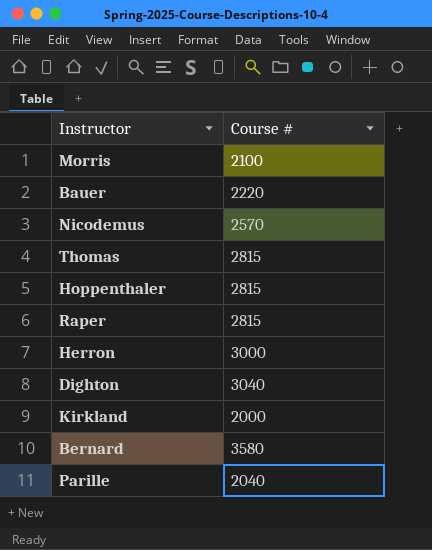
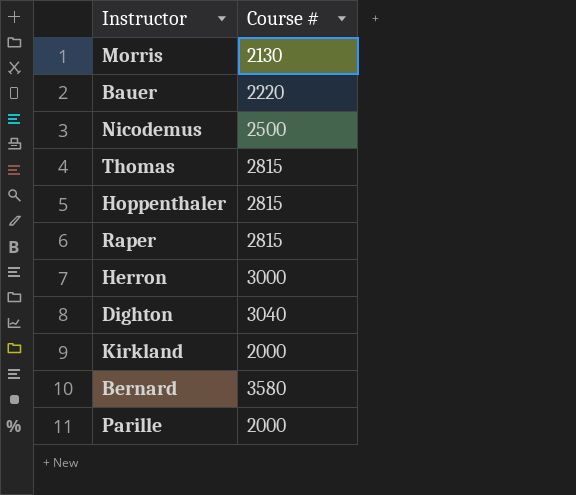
Morris | Course #: 2100 -> 2130
Nicodemus | Course #: 2570 -> 2500
Parille | Course #: 2040 -> 2000

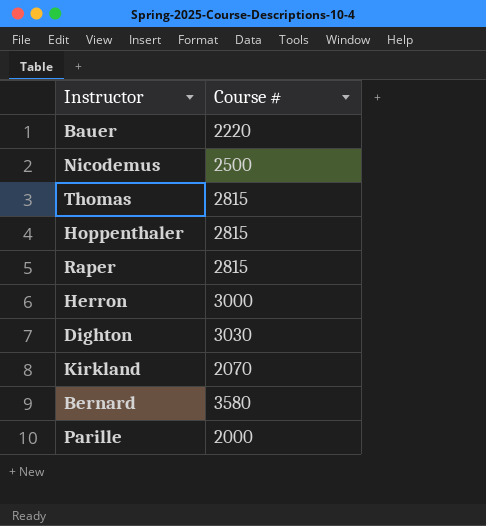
row Morris: 2130 -> none
Dighton | Course #: 3040 -> 3030
Kirkland | Course #: 2000 -> 2070

